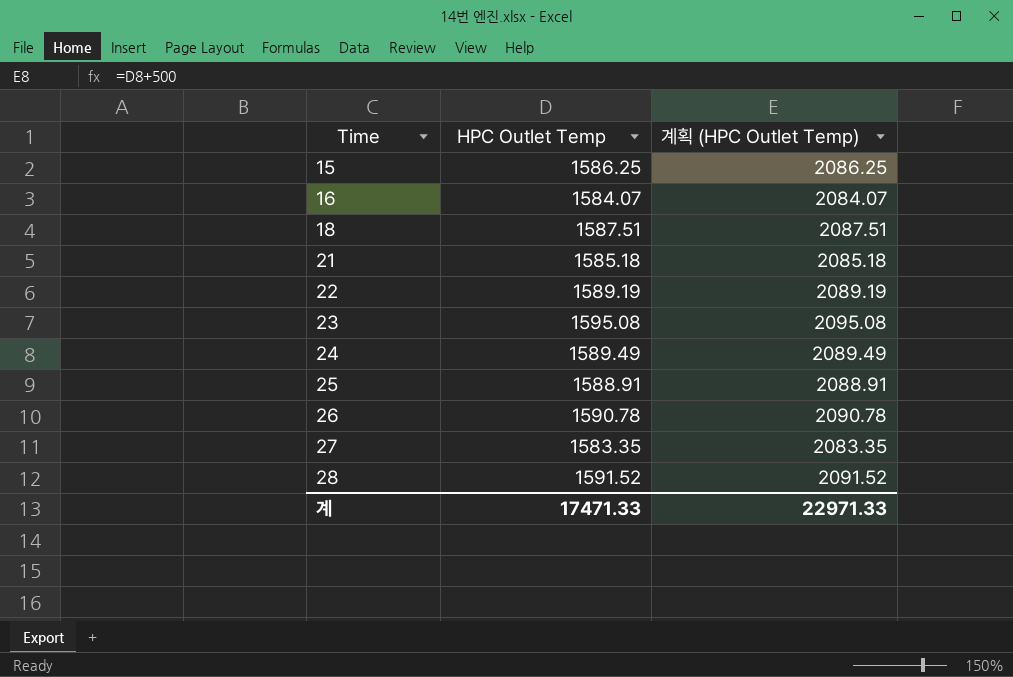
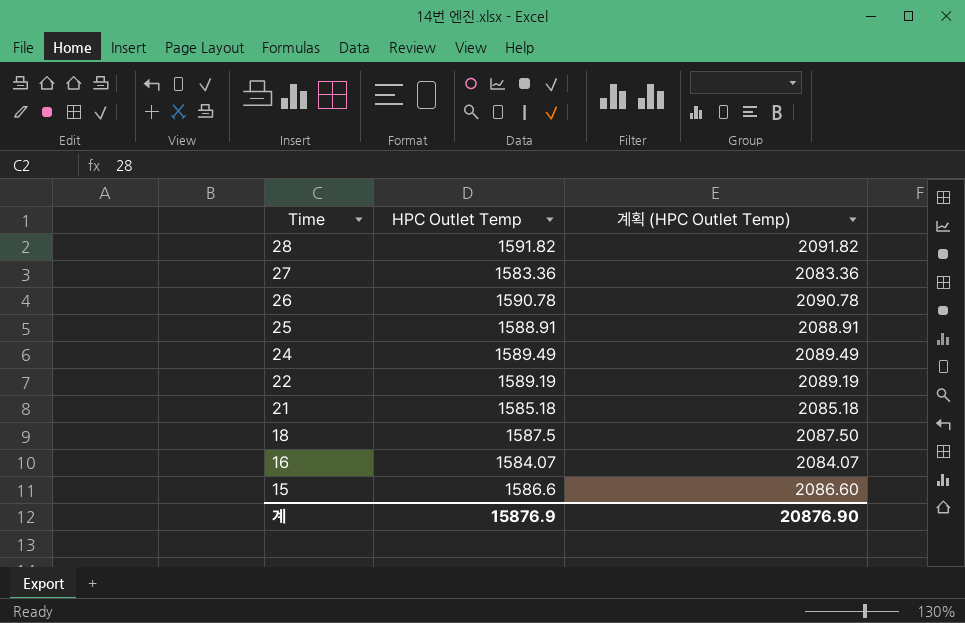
row order: Time ascending -> Time descending
row 23: 1595.08 | 2095.08 -> none
28 | HPC Outlet Temp: 1591.52 -> 1591.82
28 | 계획 (HPC Outlet Temp): 2091.52 -> 2091.82
27 | HPC Outlet Temp: 1583.35 -> 1583.36
27 | 계획 (HPC Outlet Temp): 2083.35 -> 2083.36
18 | HPC Outlet Temp: 1587.51 -> 1587.5
18 | 계획 (HPC Outlet Temp): 2087.51 -> 2087.50
15 | HPC Outlet Temp: 1586.25 -> 1586.6
15 | 계획 (HPC Outlet Temp): 2086.25 -> 2086.60
계 | HPC Outlet Temp: 17471.33 -> 15876.9
계 | 계획 (HPC Outlet Temp): 22971.33 -> 20876.90

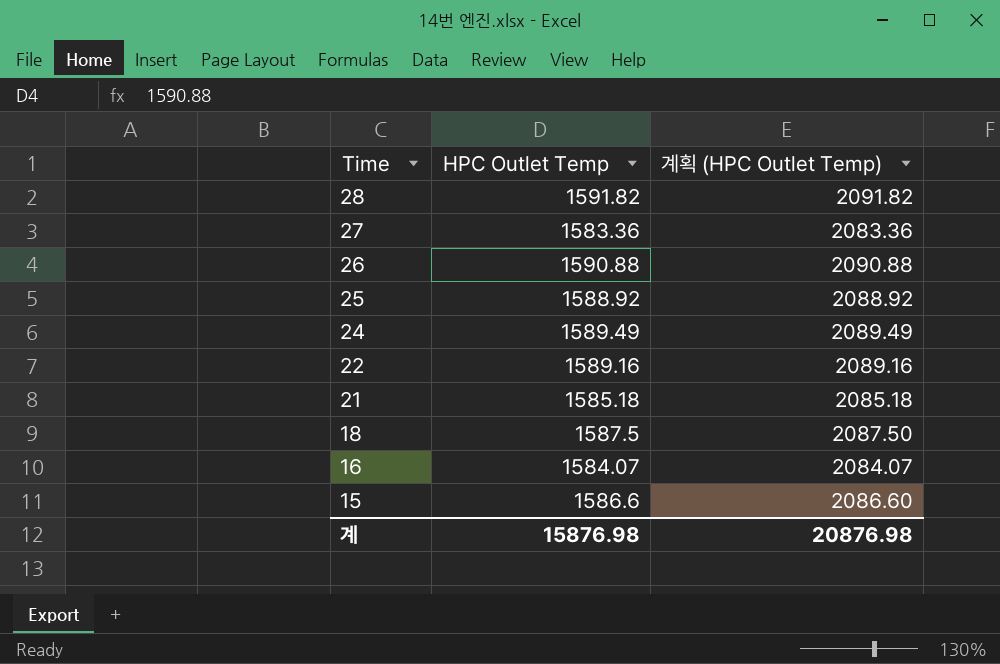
26 | HPC Outlet Temp: 1590.78 -> 1590.88
26 | 계획 (HPC Outlet Temp): 2090.78 -> 2090.88
25 | HPC Outlet Temp: 1588.91 -> 1588.92
25 | 계획 (HPC Outlet Temp): 2088.91 -> 2088.92
22 | HPC Outlet Temp: 1589.19 -> 1589.16
22 | 계획 (HPC Outlet Temp): 2089.19 -> 2089.16
계 | HPC Outlet Temp: 15876.9 -> 15876.98
계 | 계획 (HPC Outlet Temp): 20876.90 -> 20876.98

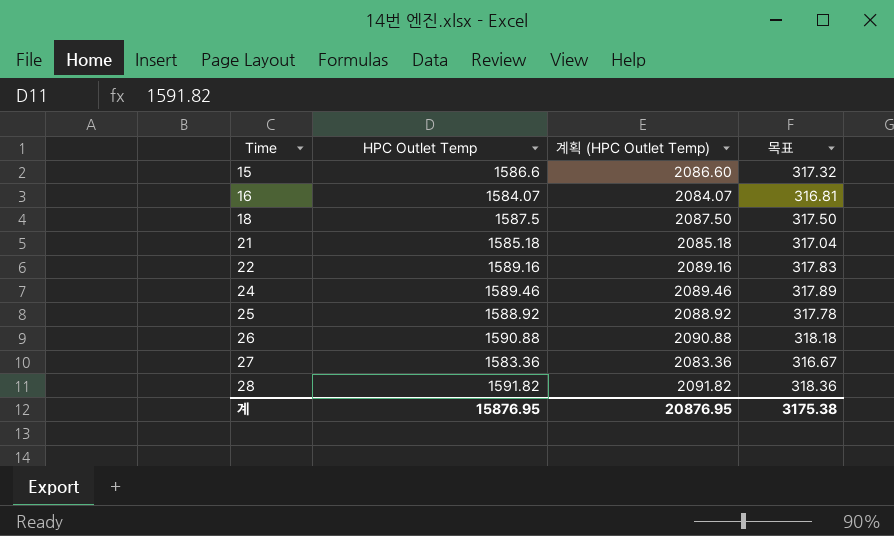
row order: Time descending -> Time ascending
column 목표 | formula: none -> [HPC Outlet Temp] * 0.2
24 | HPC Outlet Temp: 1589.49 -> 1589.46
24 | 계획 (HPC Outlet Temp): 2089.49 -> 2089.46
계 | HPC Outlet Temp: 15876.98 -> 15876.95
계 | 계획 (HPC Outlet Temp): 20876.98 -> 20876.95

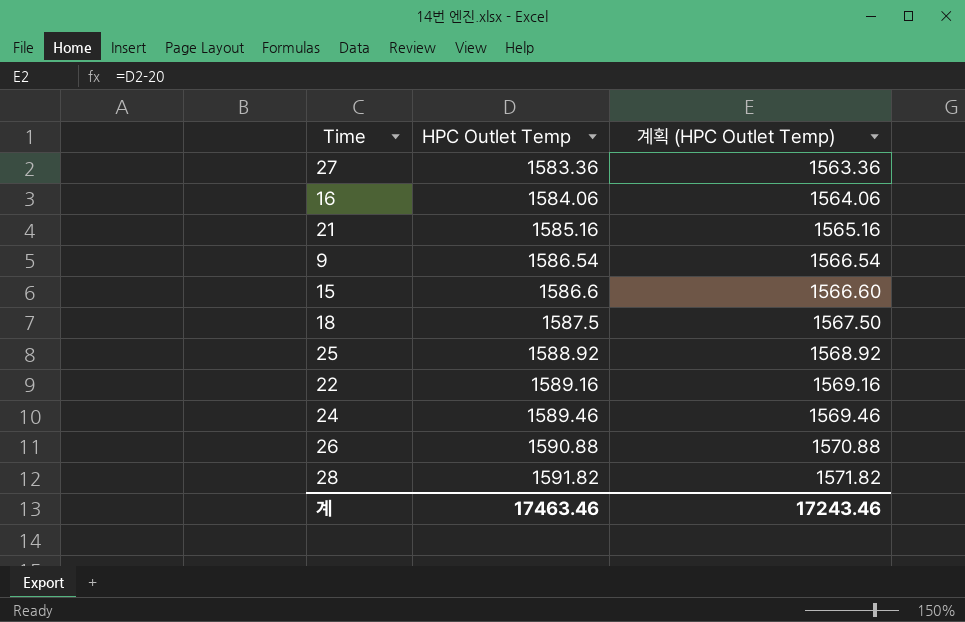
row order: Time ascending -> HPC Outlet Temp ascending
column 목표 | formula: [HPC Outlet Temp] * 0.2 -> none
column 계획 (HPC Outlet Temp) | formula: [HPC Outlet Temp] + 500 -> [HPC Outlet Temp] - 20
16 | HPC Outlet Temp: 1584.07 -> 1584.06
21 | HPC Outlet Temp: 1585.18 -> 1585.16
row 9: none -> 1586.54 | 1566.54
계 | HPC Outlet Temp: 15876.95 -> 17463.46
계 | 계획 (HPC Outlet Temp): 20876.95 -> 17243.46

